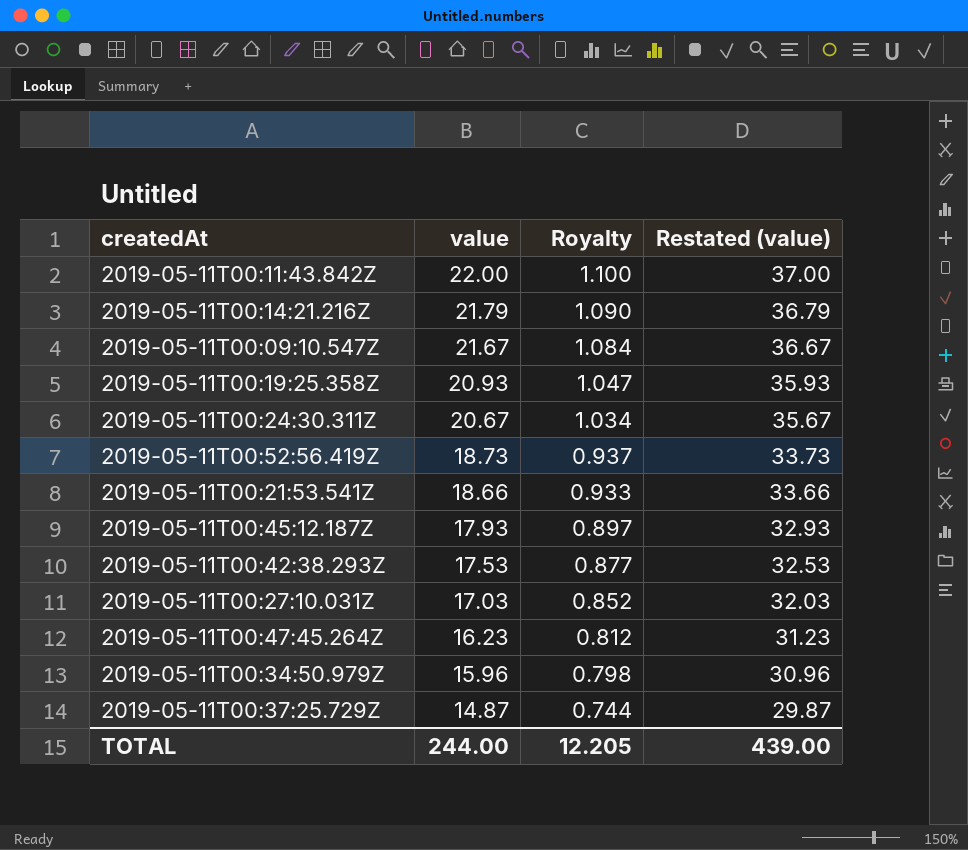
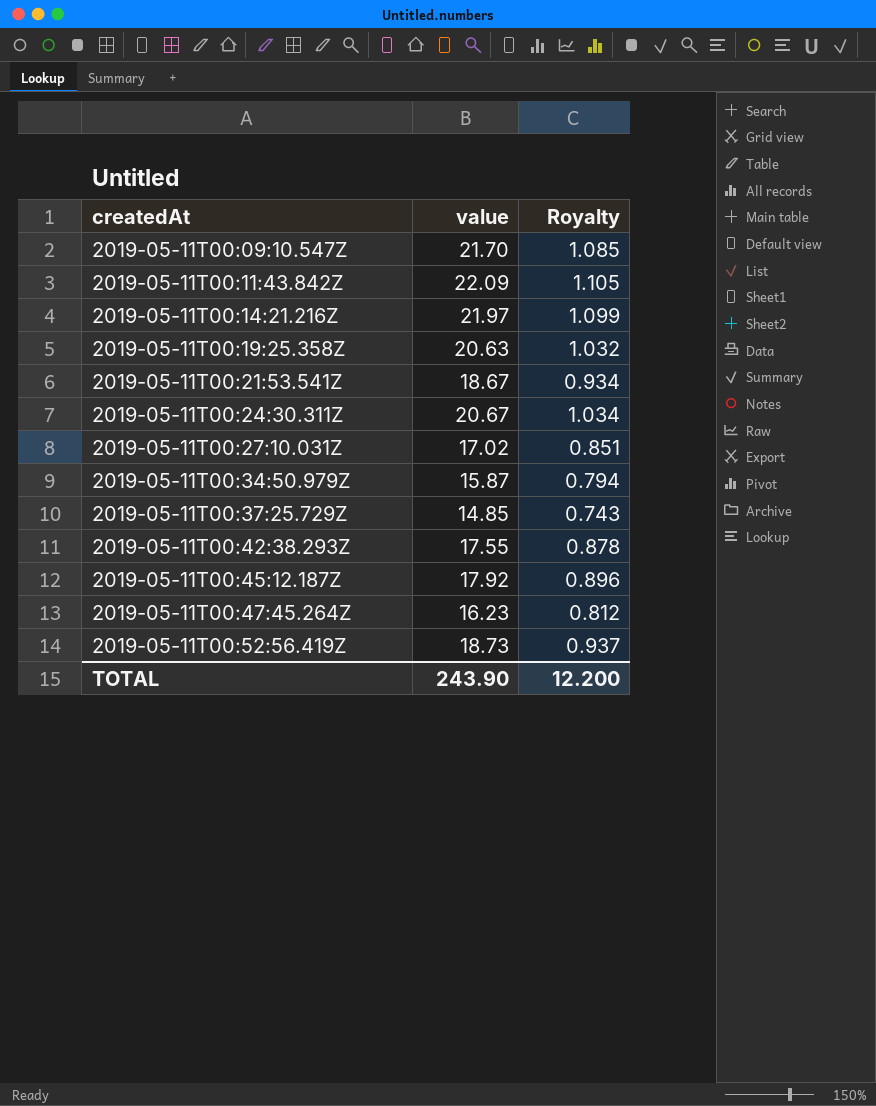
row order: value descending -> createdAt ascending
column Restated (value) | formula: [value] + 15 -> none
2019-05-11T00:09:10.547Z | value: 21.67 -> 21.70
2019-05-11T00:09:10.547Z | Royalty: 1.084 -> 1.085
2019-05-11T00:11:43.842Z | value: 22.00 -> 22.09
2019-05-11T00:11:43.842Z | Royalty: 1.100 -> 1.105
2019-05-11T00:14:21.216Z | value: 21.79 -> 21.97
2019-05-11T00:14:21.216Z | Royalty: 1.090 -> 1.099
2019-05-11T00:19:25.358Z | value: 20.93 -> 20.63
2019-05-11T00:19:25.358Z | Royalty: 1.047 -> 1.032
2019-05-11T00:21:53.541Z | value: 18.66 -> 18.67
2019-05-11T00:21:53.541Z | Royalty: 0.933 -> 0.934
2019-05-11T00:27:10.031Z | value: 17.03 -> 17.02
2019-05-11T00:27:10.031Z | Royalty: 0.852 -> 0.851
2019-05-11T00:34:50.979Z | value: 15.96 -> 15.87
2019-05-11T00:34:50.979Z | Royalty: 0.798 -> 0.794
2019-05-11T00:37:25.729Z | value: 14.87 -> 14.85
2019-05-11T00:37:25.729Z | Royalty: 0.744 -> 0.743
2019-05-11T00:42:38.293Z | value: 17.53 -> 17.55
2019-05-11T00:42:38.293Z | Royalty: 0.877 -> 0.878
2019-05-11T00:45:12.187Z | value: 17.93 -> 17.92
2019-05-11T00:45:12.187Z | Royalty: 0.897 -> 0.896
TOTAL | value: 244.00 -> 243.90
TOTAL | Royalty: 12.205 -> 12.200

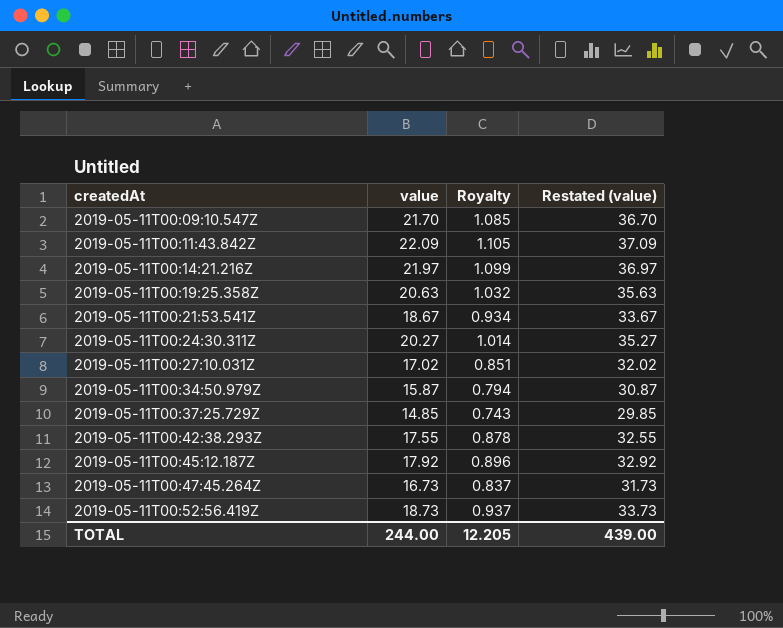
column Restated (value) | formula: none -> [value] + 15
2019-05-11T00:24:30.311Z | value: 20.67 -> 20.27
2019-05-11T00:24:30.311Z | Royalty: 1.034 -> 1.014
2019-05-11T00:47:45.264Z | value: 16.23 -> 16.73
2019-05-11T00:47:45.264Z | Royalty: 0.812 -> 0.837
TOTAL | value: 243.90 -> 244.00
TOTAL | Royalty: 12.200 -> 12.205

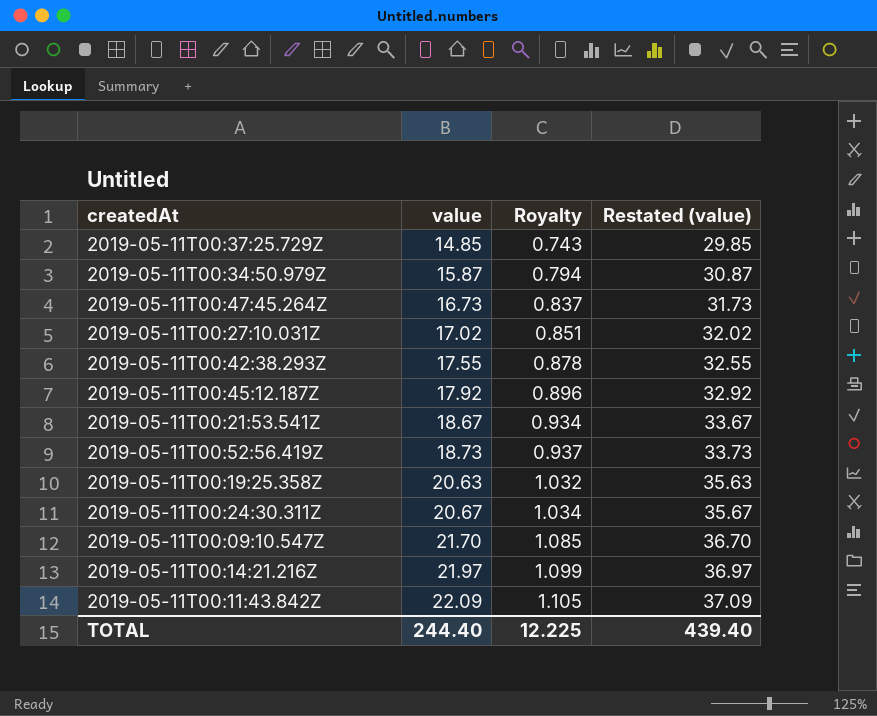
row order: createdAt ascending -> value ascending
2019-05-11T00:24:30.311Z | value: 20.27 -> 20.67
2019-05-11T00:24:30.311Z | Royalty: 1.014 -> 1.034
2019-05-11T00:24:30.311Z | Restated (value): 35.27 -> 35.67
TOTAL | value: 244.00 -> 244.40
TOTAL | Royalty: 12.205 -> 12.225
TOTAL | Restated (value): 439.00 -> 439.40

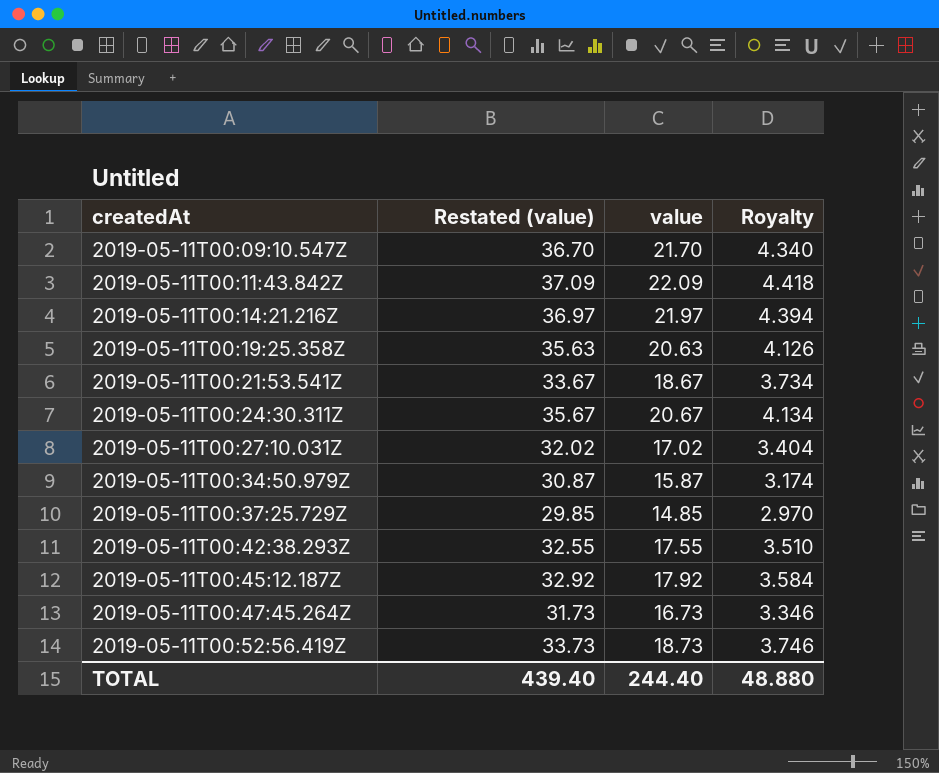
row order: value ascending -> createdAt ascending
column Restated (value) | position: 4 -> 2
column Royalty | formula: [value] * 0.05 -> [value] * 0.2
TOTAL | Royalty: 12.225 -> 48.880

